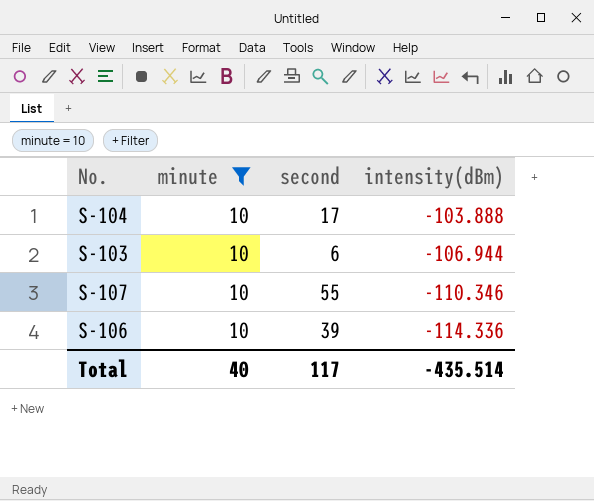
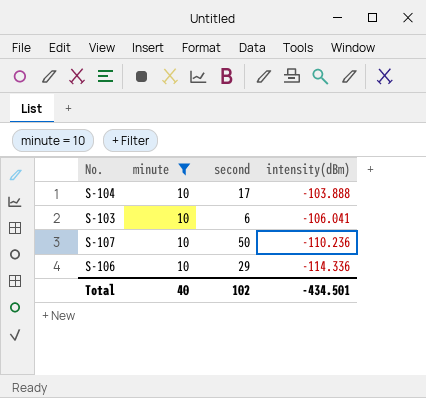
S-103 | intensity(dBm): -106.944 -> -106.041
S-107 | second: 55 -> 50
S-107 | intensity(dBm): -110.346 -> -110.236
S-106 | second: 39 -> 29
Total | second: 117 -> 102
Total | intensity(dBm): -435.514 -> -434.501

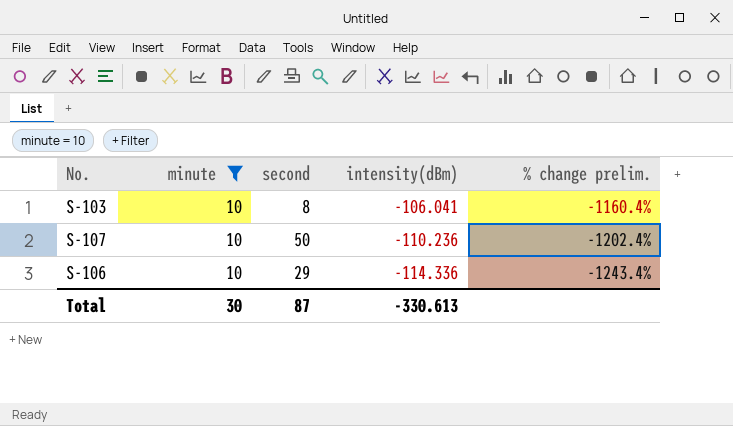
column % change prelim. | formula: none -> ([intensity(dBm)] - [minute]) / [minute]
row S-104: 10 | 17 | -103.888 -> none
S-103 | second: 6 -> 8
Total | minute: 40 -> 30
Total | second: 102 -> 87
Total | intensity(dBm): -434.501 -> -330.613

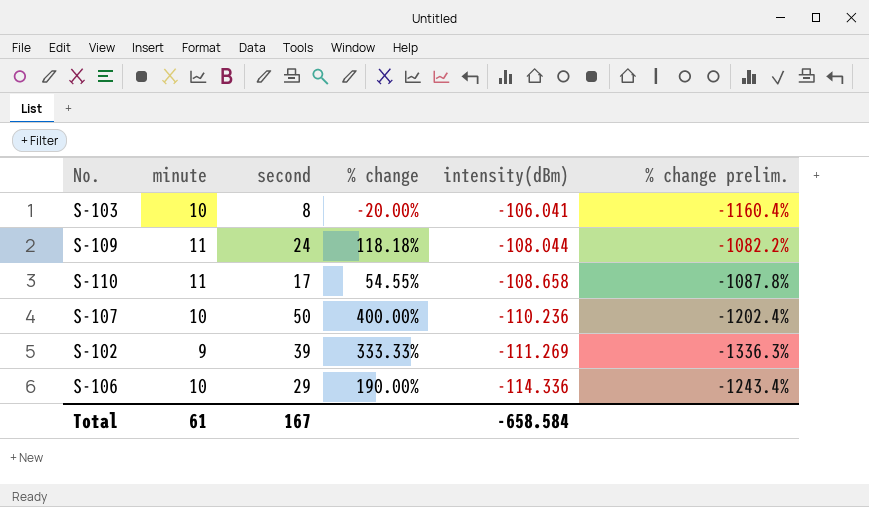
filter: minute = 10 -> none
column % change | formula: none -> ([second] - [minute]) / [minute]
Total | minute: 30 -> 61
Total | second: 87 -> 167
Total | intensity(dBm): -330.613 -> -658.584

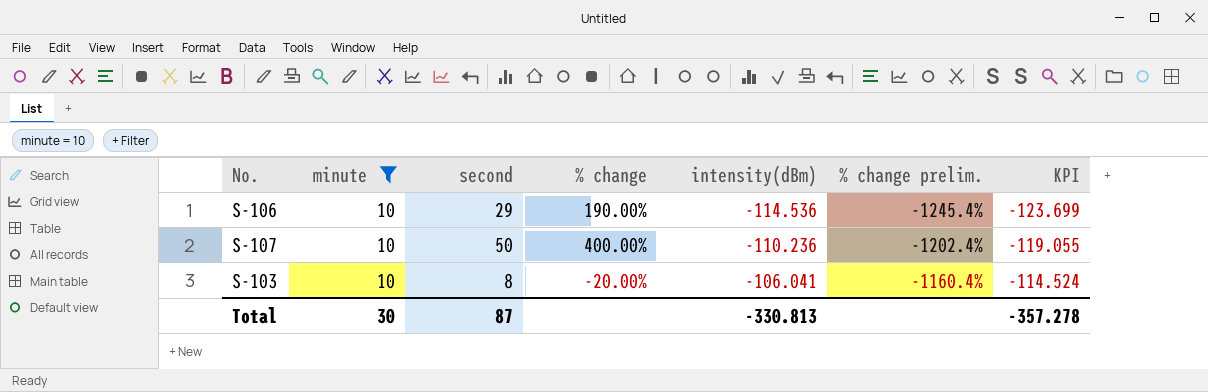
filter: none -> minute = 10
row order: intensity(dBm) descending -> intensity(dBm) ascending
column KPI | formula: none -> [intensity(dBm)] * 1.08
S-106 | intensity(dBm): -114.336 -> -114.536
S-106 | % change prelim.: -1243.4% -> -1245.4%
Total | minute: 61 -> 30
Total | second: 167 -> 87
Total | intensity(dBm): -658.584 -> -330.813

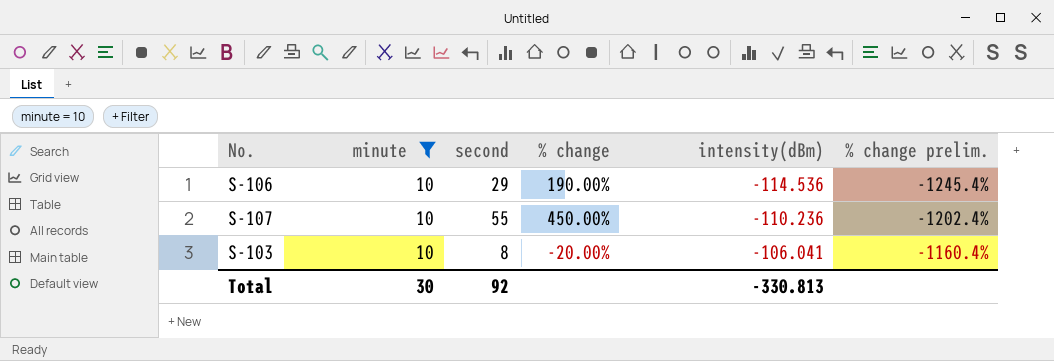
column KPI | formula: [intensity(dBm)] * 1.08 -> none
S-107 | second: 50 -> 55
S-107 | % change: 400.00% -> 450.00%
Total | second: 87 -> 92

